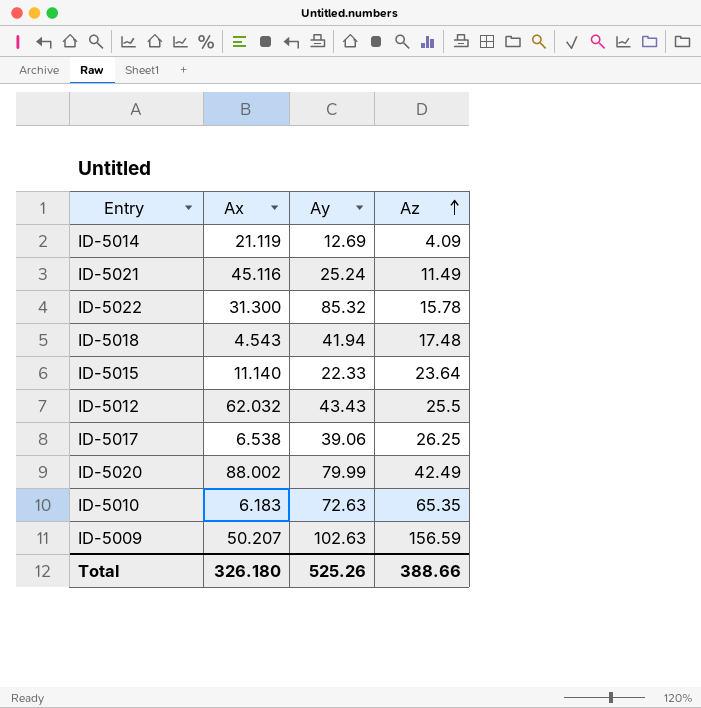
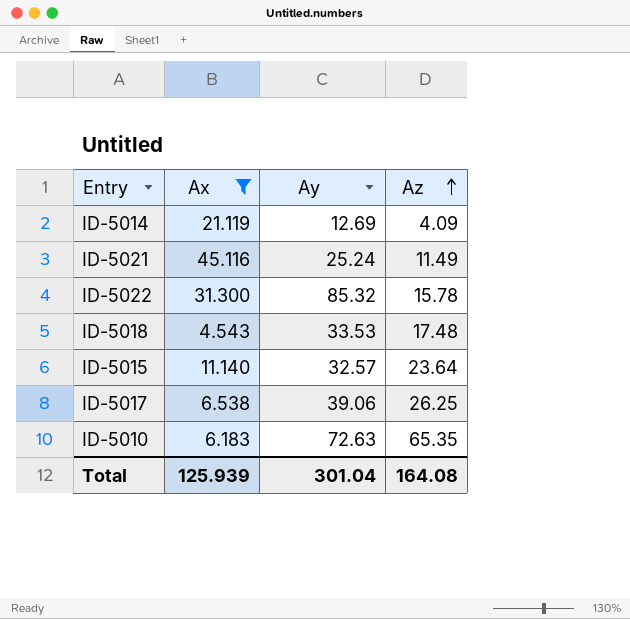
filter: none -> Ax <= 45.116
ID-5018 | Ay: 41.94 -> 33.53
ID-5015 | Ay: 22.33 -> 32.57
Total | Ax: 326.180 -> 125.939
Total | Ay: 525.26 -> 301.04
Total | Az: 388.66 -> 164.08

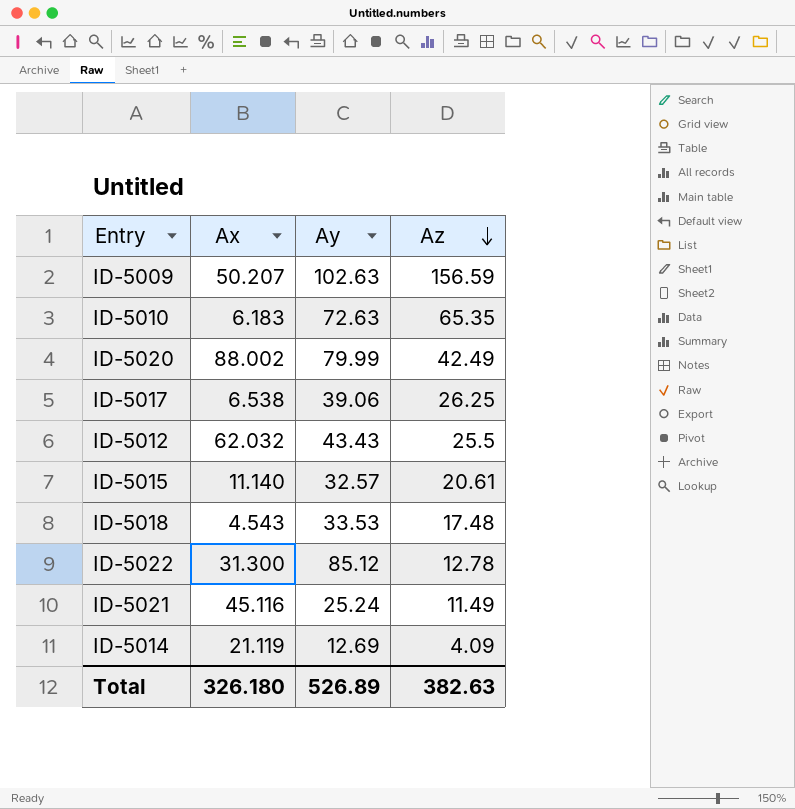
filter: Ax <= 45.116 -> none
row order: Az ascending -> Az descending
ID-5015 | Az: 23.64 -> 20.61
ID-5022 | Ay: 85.32 -> 85.12
ID-5022 | Az: 15.78 -> 12.78
Total | Ax: 125.939 -> 326.180
Total | Ay: 301.04 -> 526.89
Total | Az: 164.08 -> 382.63

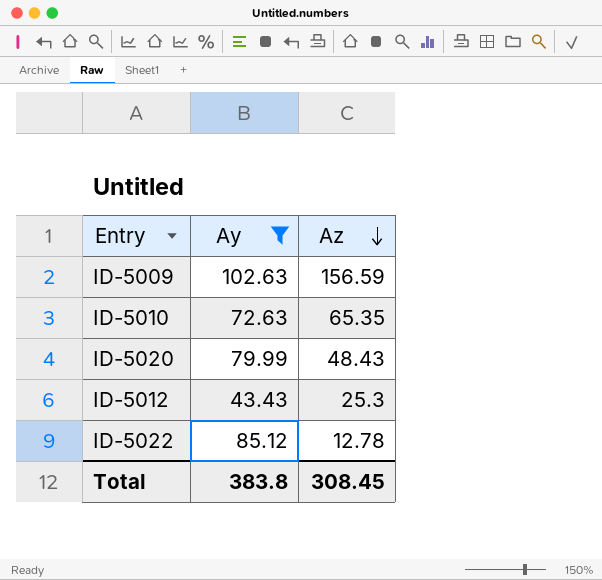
filter: none -> Ay >= 43.43
column Ax | position: 2 -> none
ID-5020 | Az: 42.49 -> 48.43
ID-5012 | Az: 25.5 -> 25.3
Total | Ay: 526.89 -> 383.8
Total | Az: 382.63 -> 308.45

